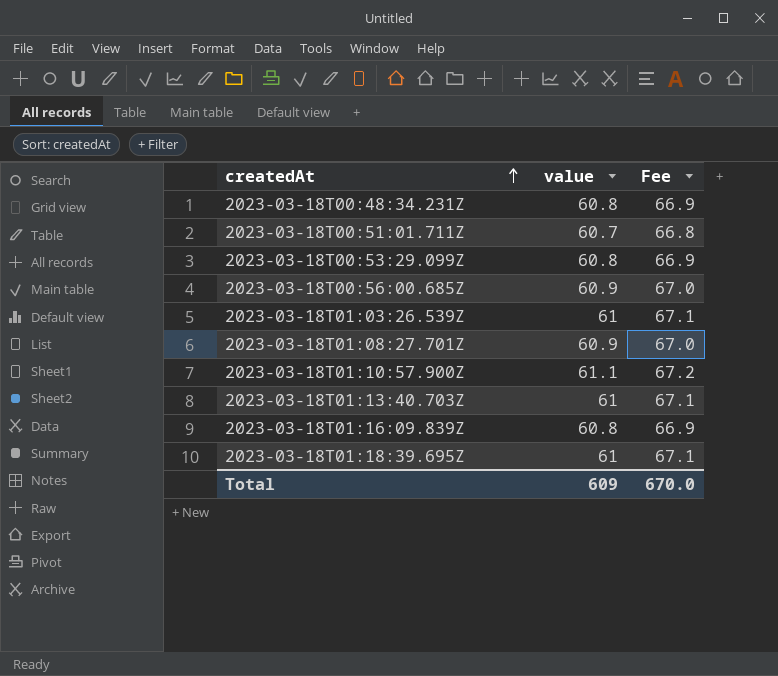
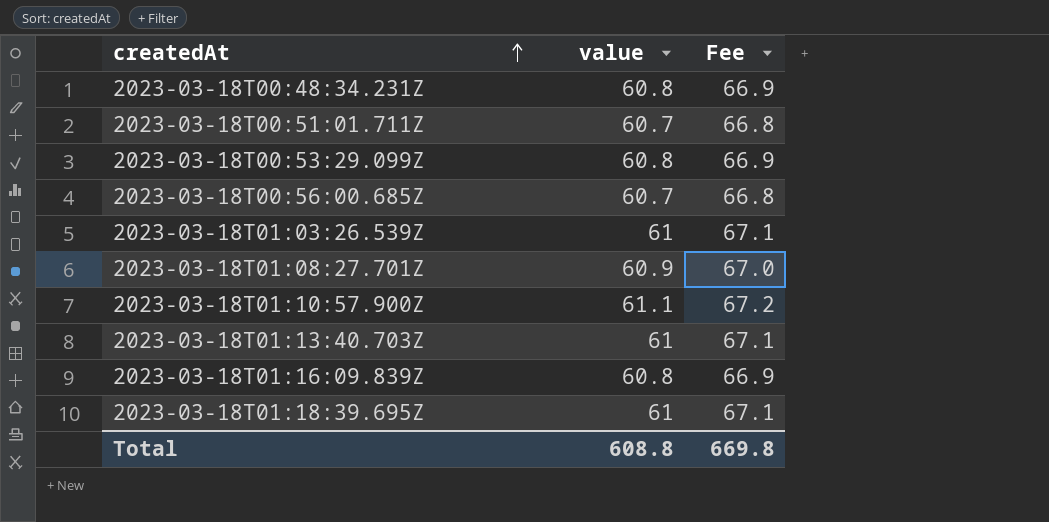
2023-03-18T00:56:00.685Z | value: 60.9 -> 60.7
2023-03-18T00:56:00.685Z | Fee: 67.0 -> 66.8
Total | value: 609 -> 608.8
Total | Fee: 670.0 -> 669.8

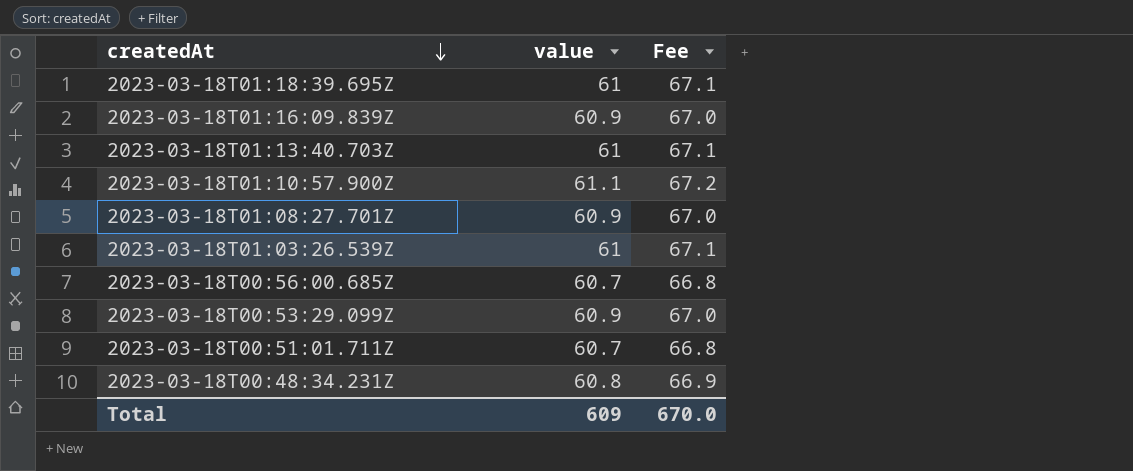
row order: createdAt ascending -> createdAt descending
2023-03-18T01:16:09.839Z | value: 60.8 -> 60.9
2023-03-18T01:16:09.839Z | Fee: 66.9 -> 67.0
2023-03-18T00:53:29.099Z | value: 60.8 -> 60.9
2023-03-18T00:53:29.099Z | Fee: 66.9 -> 67.0
Total | value: 608.8 -> 609
Total | Fee: 669.8 -> 670.0

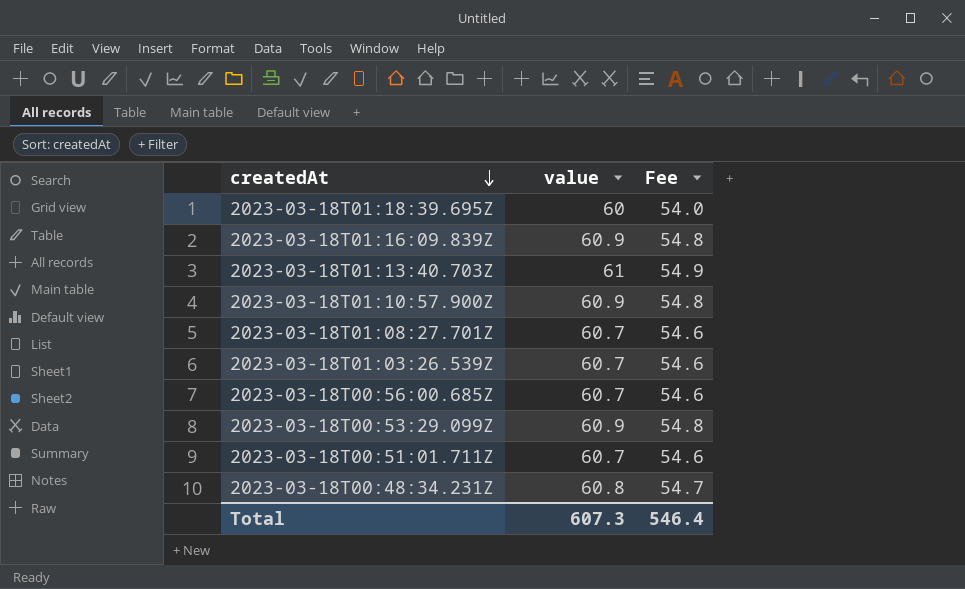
column Fee | formula: [value] * 1.1 -> [value] * 0.9
2023-03-18T01:18:39.695Z | value: 61 -> 60
2023-03-18T01:10:57.900Z | value: 61.1 -> 60.9
2023-03-18T01:08:27.701Z | value: 60.9 -> 60.7
2023-03-18T01:03:26.539Z | value: 61 -> 60.7
Total | value: 609 -> 607.3
Total | Fee: 670.0 -> 546.4

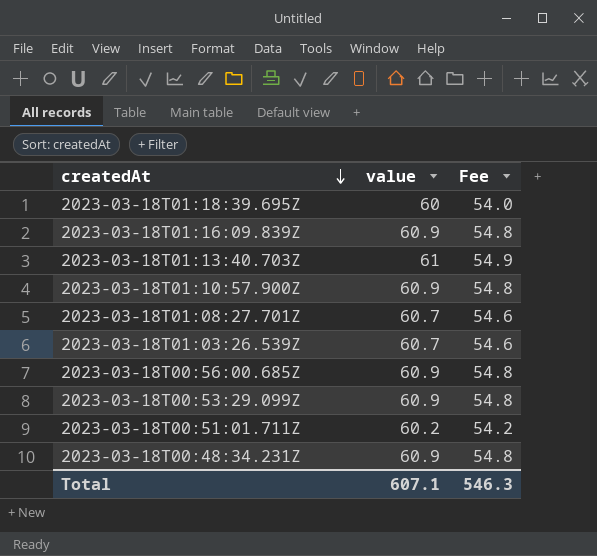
2023-03-18T00:56:00.685Z | value: 60.7 -> 60.9
2023-03-18T00:56:00.685Z | Fee: 54.6 -> 54.8
2023-03-18T00:51:01.711Z | value: 60.7 -> 60.2
2023-03-18T00:51:01.711Z | Fee: 54.6 -> 54.2
2023-03-18T00:48:34.231Z | value: 60.8 -> 60.9
2023-03-18T00:48:34.231Z | Fee: 54.7 -> 54.8
Total | value: 607.3 -> 607.1
Total | Fee: 546.4 -> 546.3

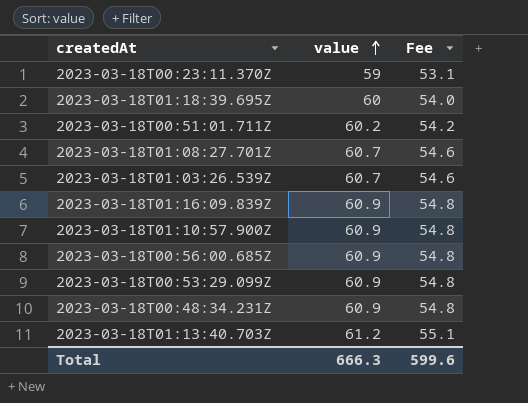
row order: createdAt descending -> value ascending
row 2023-03-18T00:23:11.370Z: none -> 59 | 53.1
2023-03-18T01:13:40.703Z | value: 61 -> 61.2
2023-03-18T01:13:40.703Z | Fee: 54.9 -> 55.1
Total | value: 607.1 -> 666.3
Total | Fee: 546.3 -> 599.6

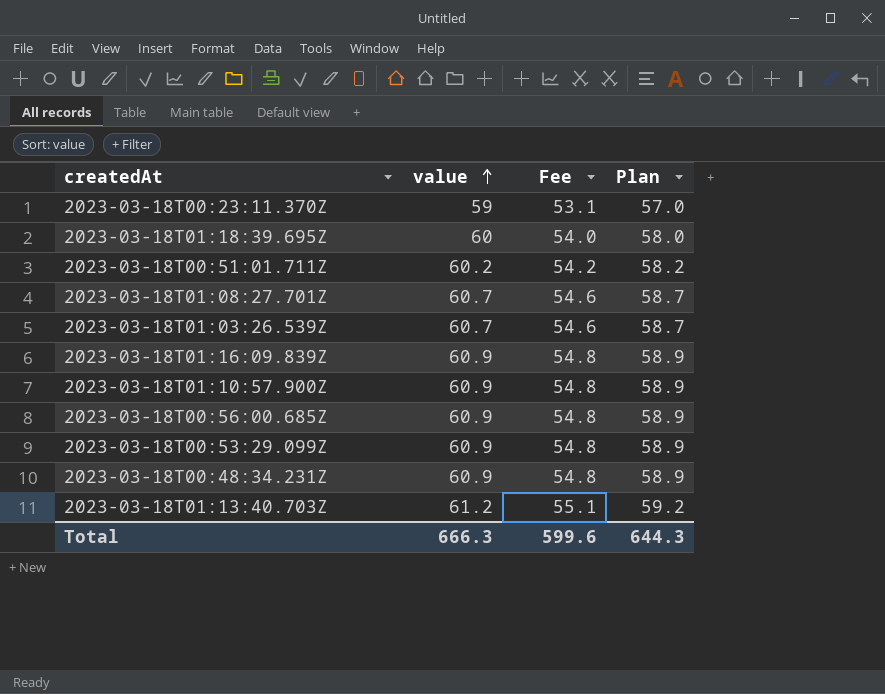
column Plan | formula: none -> [value] - 2

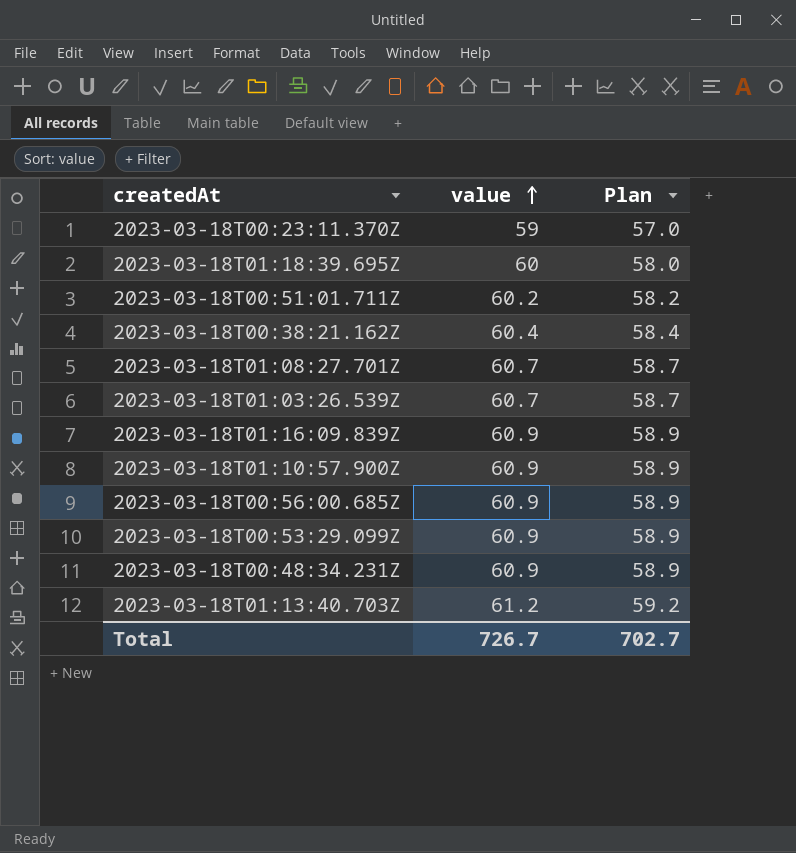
column Fee | formula: [value] * 0.9 -> none
row 2023-03-18T00:38:21.162Z: none -> 60.4 | 58.4
Total | value: 666.3 -> 726.7
Total | Plan: 644.3 -> 702.7

